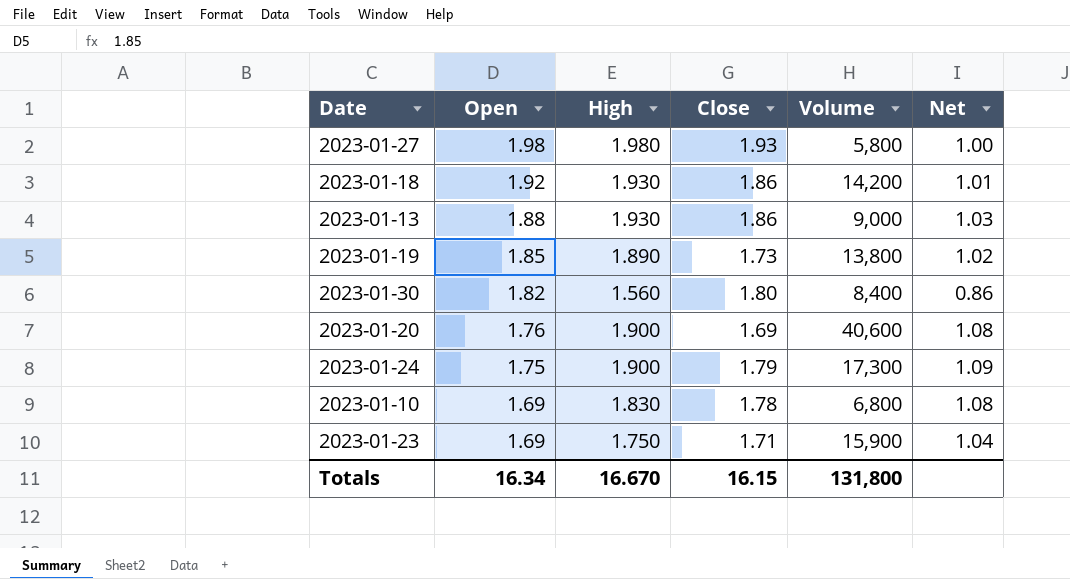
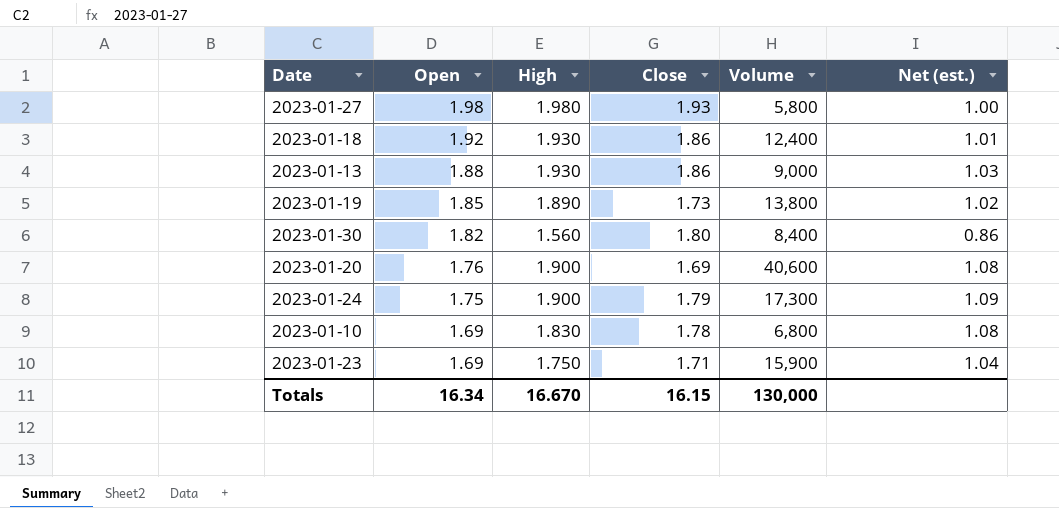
column name: Net -> Net (est.)
2023-01-18 | Volume: 14,200 -> 12,400
Totals | Volume: 131,800 -> 130,000

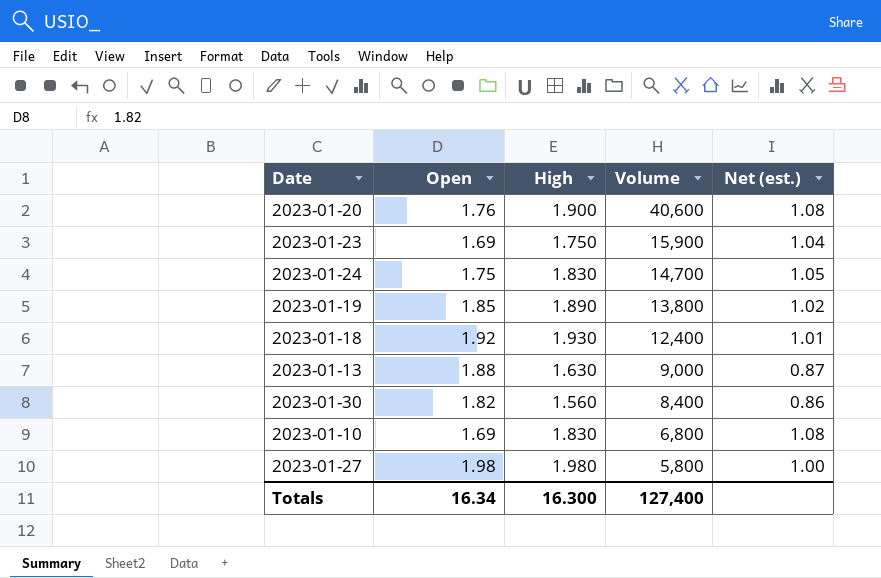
row order: Open descending -> Volume descending
column Close | position: 4 -> none
2023-01-24 | High: 1.900 -> 1.830
2023-01-24 | Volume: 17,300 -> 14,700
2023-01-24 | Net (est.): 1.09 -> 1.05
2023-01-13 | High: 1.930 -> 1.630
2023-01-13 | Net (est.): 1.03 -> 0.87
Totals | High: 16.670 -> 16.300
Totals | Volume: 130,000 -> 127,400

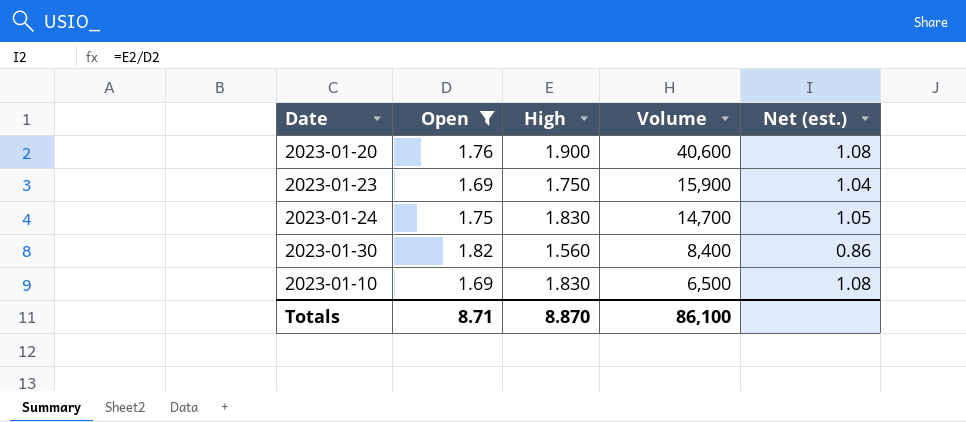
filter: none -> Open <= 1.82
2023-01-10 | Volume: 6,800 -> 6,500
Totals | Open: 16.34 -> 8.71
Totals | High: 16.300 -> 8.870
Totals | Volume: 127,400 -> 86,100

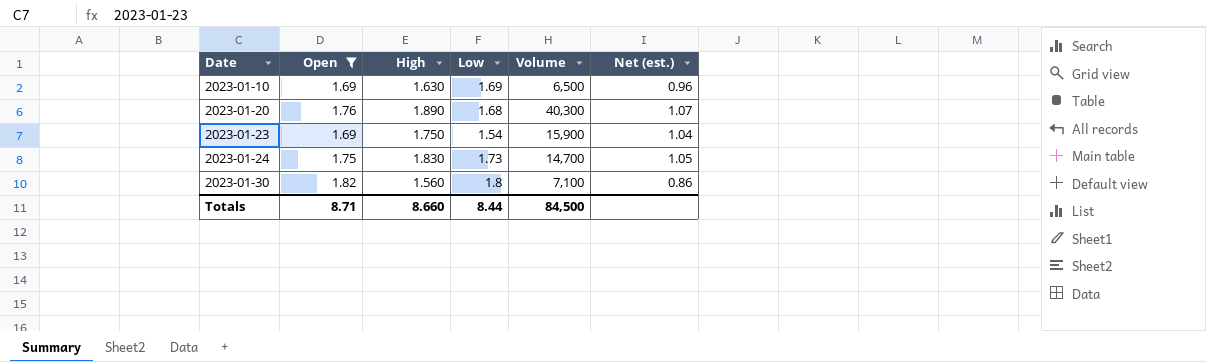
row order: Volume descending -> Date ascending
column Low | position: none -> 4
2023-01-10 | High: 1.830 -> 1.630
2023-01-10 | Net (est.): 1.08 -> 0.96
2023-01-20 | High: 1.900 -> 1.890
2023-01-20 | Volume: 40,600 -> 40,300
2023-01-20 | Net (est.): 1.08 -> 1.07
2023-01-30 | Volume: 8,400 -> 7,100
Totals | High: 8.870 -> 8.660
Totals | Volume: 86,100 -> 84,500

